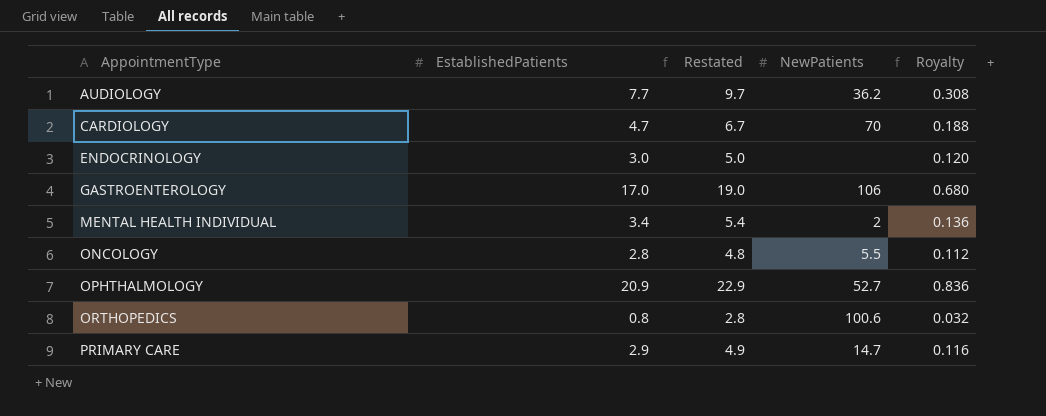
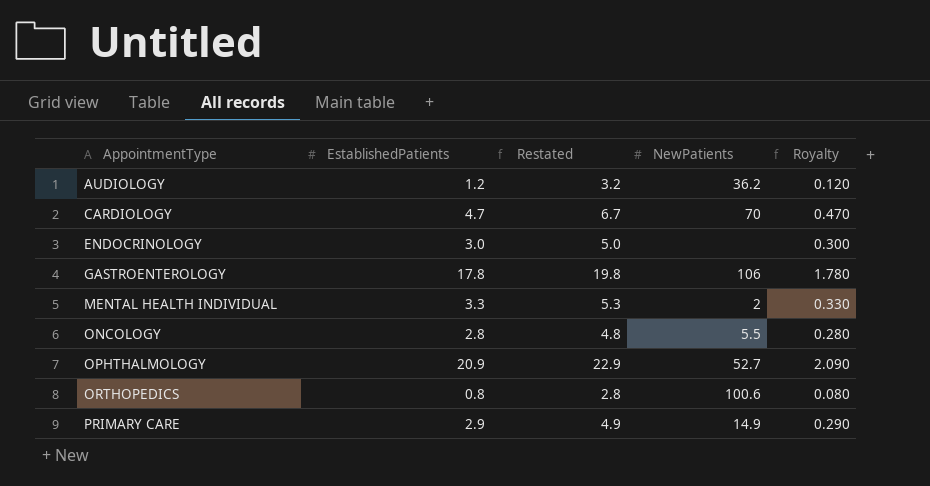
column Royalty | formula: [EstablishedPatients] * 0.04 -> [EstablishedPatients] * 0.1
AUDIOLOGY | EstablishedPatients: 7.7 -> 1.2
AUDIOLOGY | Restated: 9.7 -> 3.2
GASTROENTEROLOGY | EstablishedPatients: 17.0 -> 17.8
GASTROENTEROLOGY | Restated: 19.0 -> 19.8
MENTAL HEALTH INDIVIDUAL | EstablishedPatients: 3.4 -> 3.3
MENTAL HEALTH INDIVIDUAL | Restated: 5.4 -> 5.3
PRIMARY CARE | NewPatients: 14.7 -> 14.9

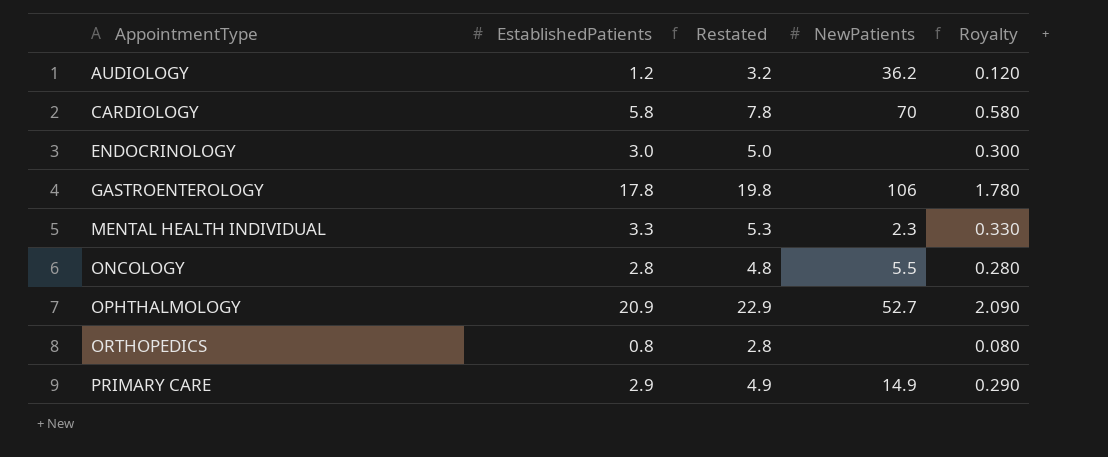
CARDIOLOGY | EstablishedPatients: 4.7 -> 5.8
CARDIOLOGY | Restated: 6.7 -> 7.8
CARDIOLOGY | Royalty: 0.470 -> 0.580
MENTAL HEALTH INDIVIDUAL | NewPatients: 2 -> 2.3
ORTHOPEDICS | NewPatients: 100.6 -> none

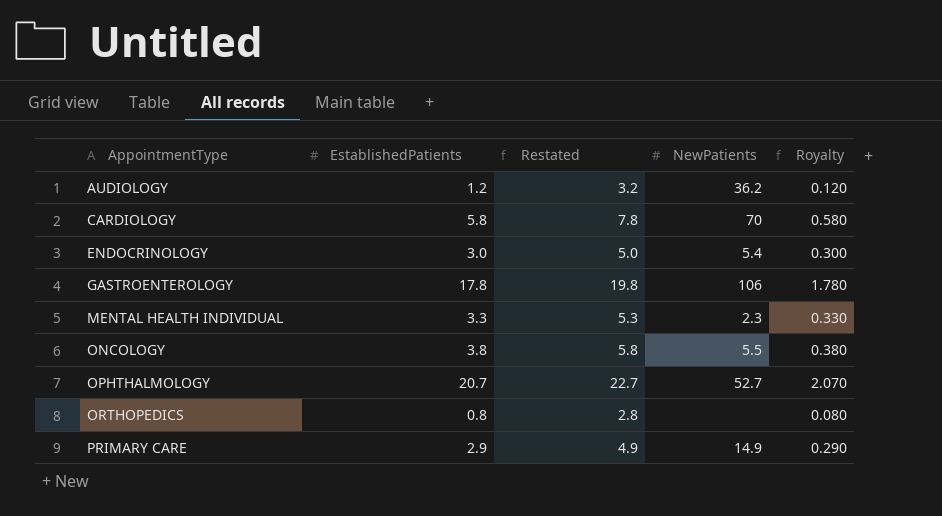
ENDOCRINOLOGY | NewPatients: none -> 5.4
ONCOLOGY | EstablishedPatients: 2.8 -> 3.8
ONCOLOGY | Restated: 4.8 -> 5.8
ONCOLOGY | Royalty: 0.280 -> 0.380
OPHTHALMOLOGY | EstablishedPatients: 20.9 -> 20.7
OPHTHALMOLOGY | Restated: 22.9 -> 22.7
OPHTHALMOLOGY | Royalty: 2.090 -> 2.070

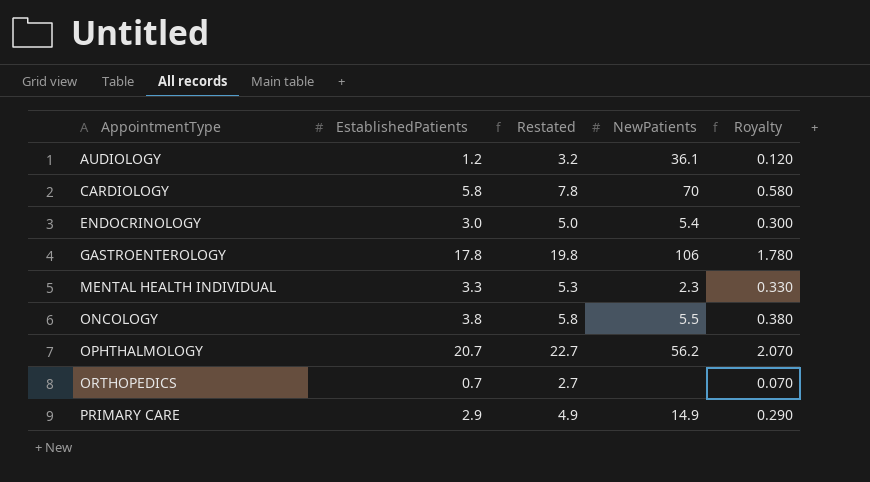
AUDIOLOGY | NewPatients: 36.2 -> 36.1
OPHTHALMOLOGY | NewPatients: 52.7 -> 56.2
ORTHOPEDICS | EstablishedPatients: 0.8 -> 0.7
ORTHOPEDICS | Restated: 2.8 -> 2.7
ORTHOPEDICS | Royalty: 0.080 -> 0.070

